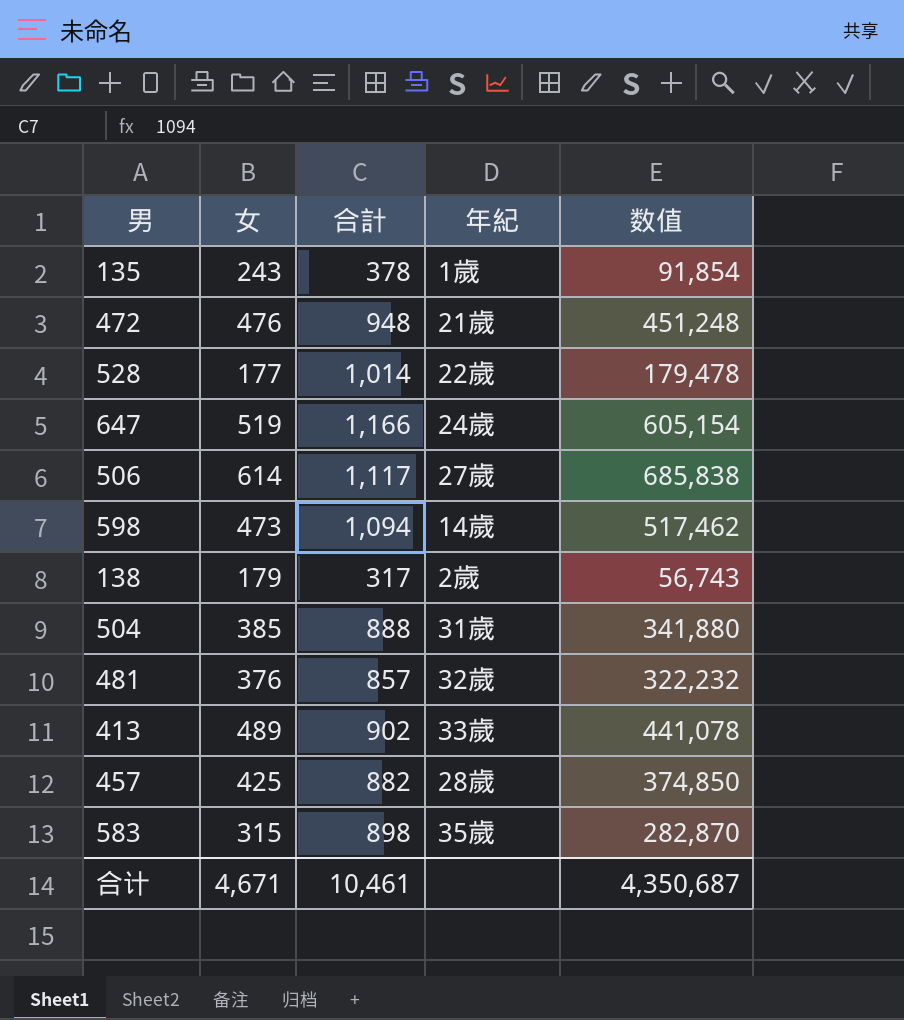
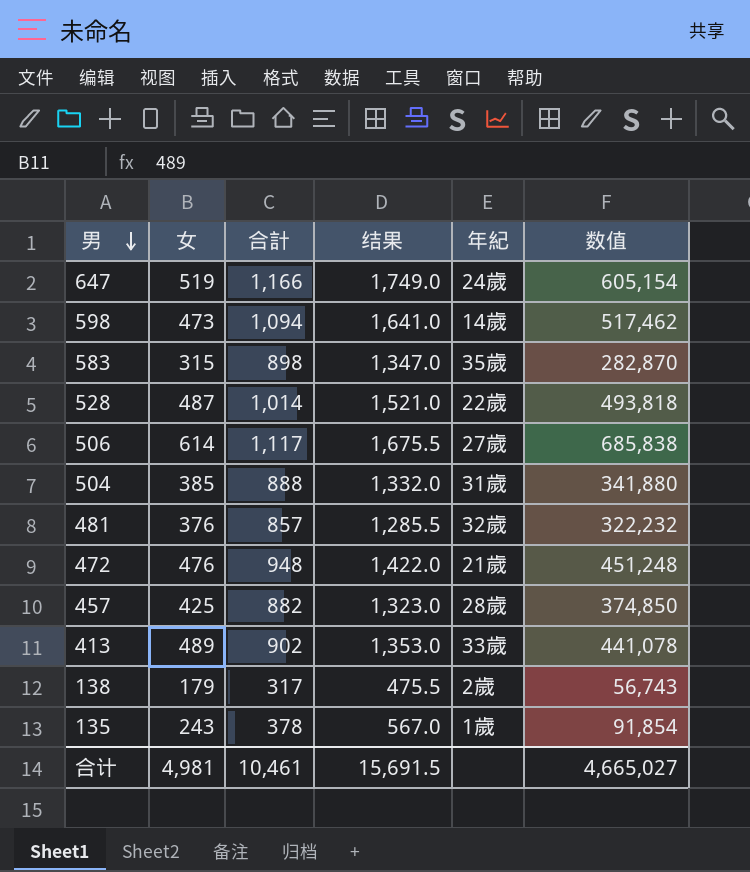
row order: none -> 男 descending
column 结果 | formula: none -> [合計] * 1.5
528 | 女: 177 -> 487
528 | 数值: 179,478 -> 493,818
合计 | 女: 4,671 -> 4,981
合计 | 数值: 4,350,687 -> 4,665,027

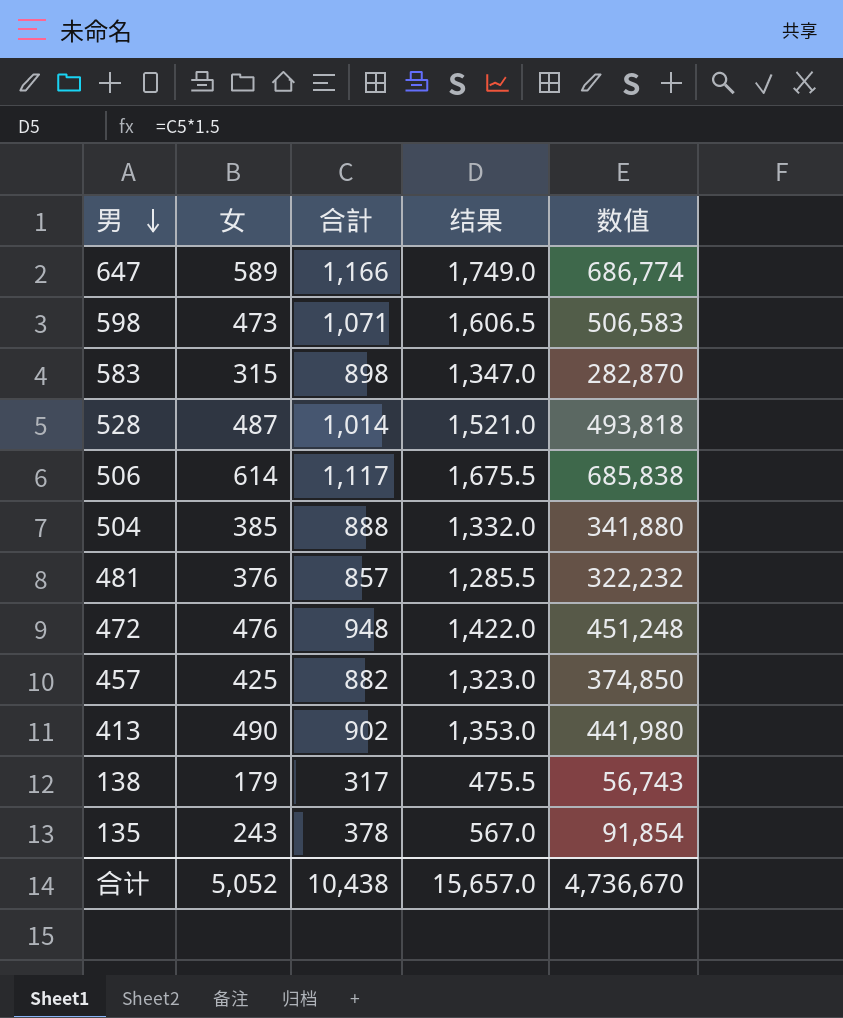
column 年紀 | position: 5 -> none
647 | 女: 519 -> 589
647 | 数值: 605,154 -> 686,774
598 | 合計: 1,094 -> 1,071
598 | 结果: 1,641.0 -> 1,606.5
598 | 数值: 517,462 -> 506,583
413 | 女: 489 -> 490
413 | 数值: 441,078 -> 441,980
合计 | 女: 4,981 -> 5,052
合计 | 合計: 10,461 -> 10,438
合计 | 结果: 15,691.5 -> 15,657.0
合计 | 数值: 4,665,027 -> 4,736,670

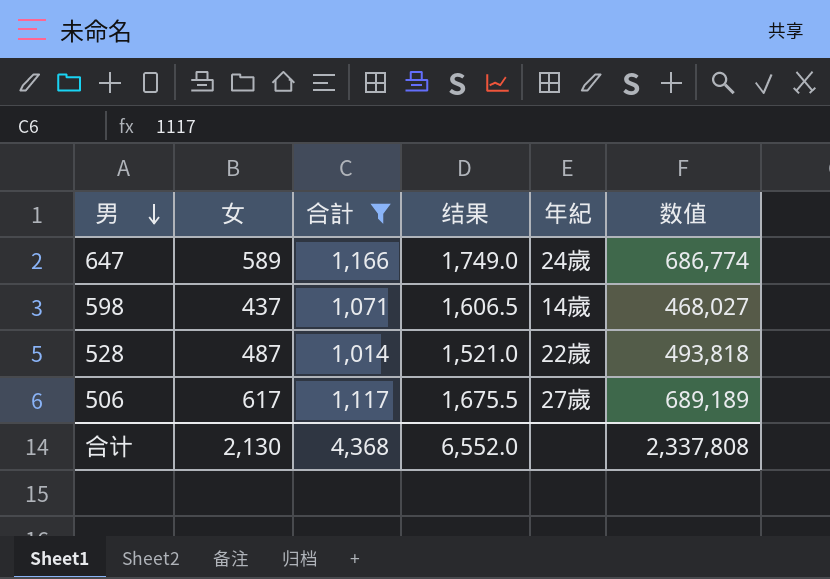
filter: none -> 合計 >= 1,014
column 年紀 | position: none -> 5
598 | 女: 473 -> 437
598 | 数值: 506,583 -> 468,027
506 | 女: 614 -> 617
506 | 数值: 685,838 -> 689,189
合计 | 女: 5,052 -> 2,130
合计 | 合計: 10,438 -> 4,368
合计 | 结果: 15,657.0 -> 6,552.0
合计 | 数值: 4,736,670 -> 2,337,808

